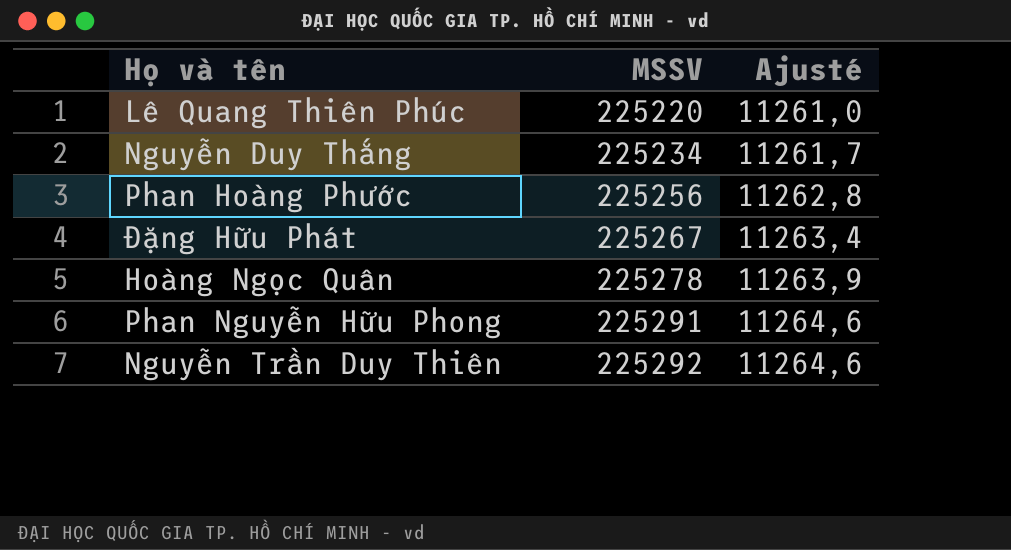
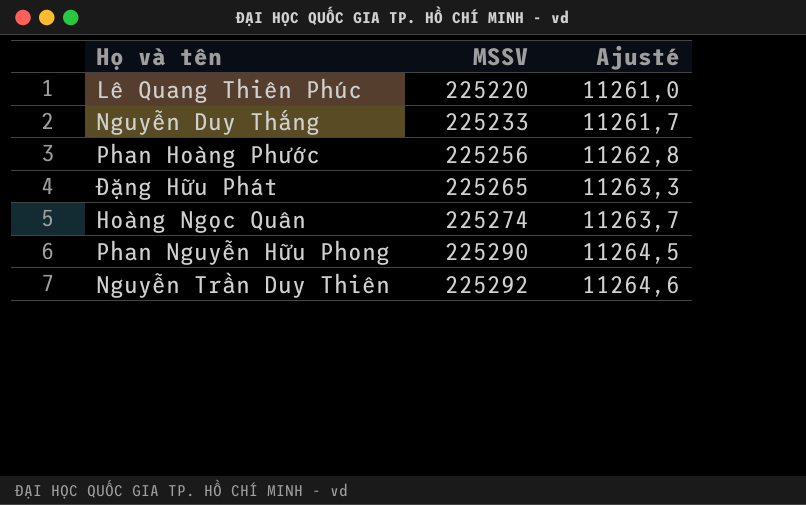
Nguyễn Duy Thắng | MSSV: 225234 -> 225233
Đặng Hữu Phát | MSSV: 225267 -> 225265
Đặng Hữu Phát | Ajusté: 11263,4 -> 11263,3
Hoàng Ngọc Quân | MSSV: 225278 -> 225274
Hoàng Ngọc Quân | Ajusté: 11263,9 -> 11263,7
Phan Nguyễn Hữu Phong | MSSV: 225291 -> 225290
Phan Nguyễn Hữu Phong | Ajusté: 11264,6 -> 11264,5

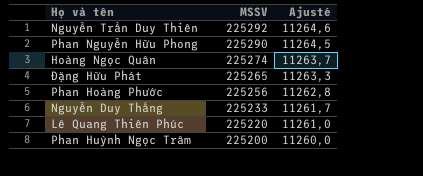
row order: MSSV ascending -> MSSV descending
row Phan Huỳnh Ngọc Trâm: none -> 225200 | 11260,0

